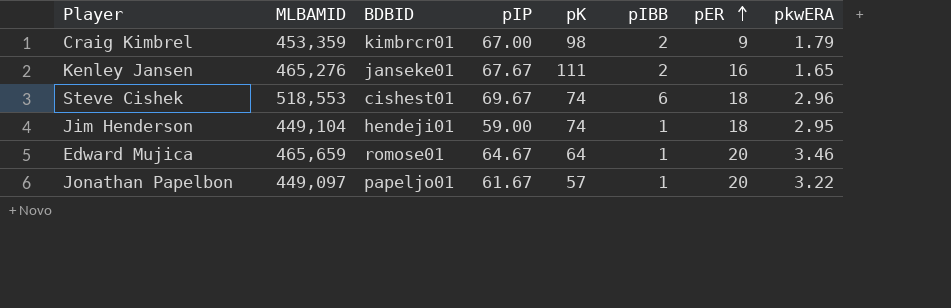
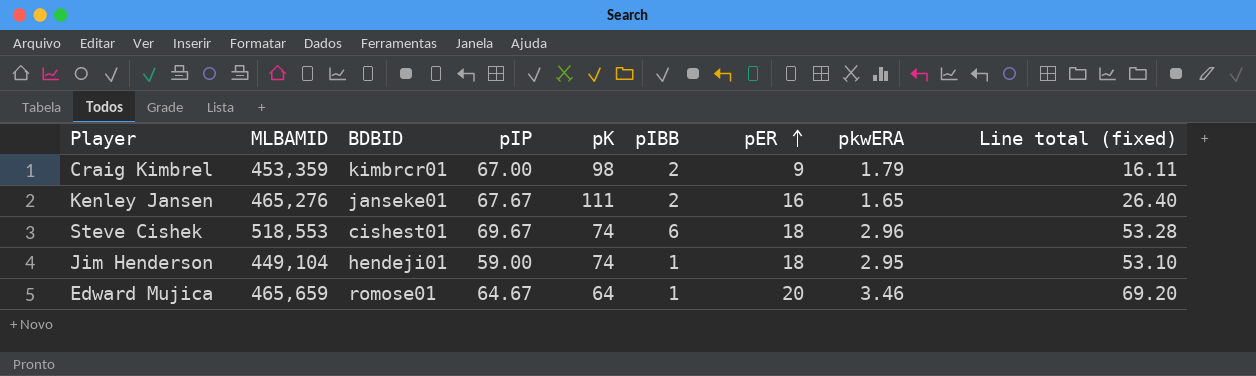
column Line total (fixed) | formula: none -> [pER] * [pkwERA]
row Jonathan Papelbon: 449,097 | papeljo01 | 61.67 | 57 | 1 | 20 | 3.22 -> none

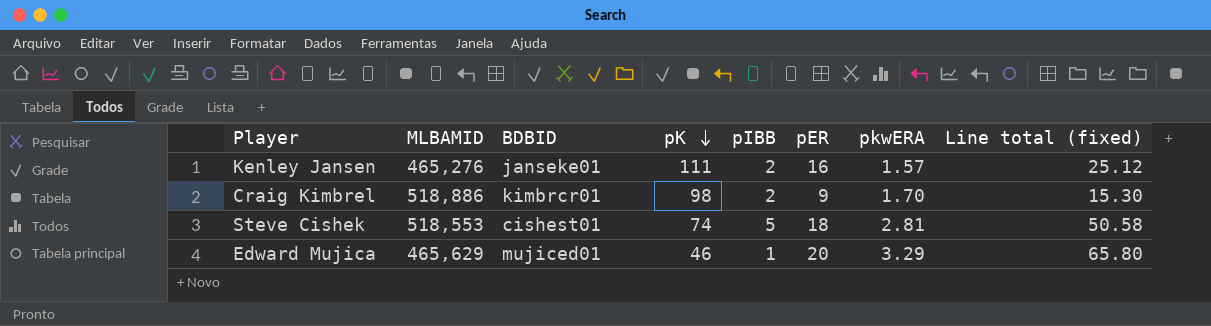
row order: pER ascending -> pK descending
column pIP | position: 4 -> none
row Jim Henderson: 449,104 | hendeji01 | 59.00 | 74 | 1 | 18 | 2.95 | 53.10 -> none
Kenley Jansen | pkwERA: 1.65 -> 1.57
Kenley Jansen | Line total (fixed): 26.40 -> 25.12
Craig Kimbrel | MLBAMID: 453,359 -> 518,886
Craig Kimbrel | pkwERA: 1.79 -> 1.70
Craig Kimbrel | Line total (fixed): 16.11 -> 15.30
Steve Cishek | pIBB: 6 -> 5
Steve Cishek | pkwERA: 2.96 -> 2.81
Steve Cishek | Line total (fixed): 53.28 -> 50.58
Edward Mujica | MLBAMID: 465,659 -> 465,629
Edward Mujica | BDBID: romose01 -> mujiced01
Edward Mujica | pK: 64 -> 46
Edward Mujica | pkwERA: 3.46 -> 3.29
Edward Mujica | Line total (fixed): 69.20 -> 65.80

